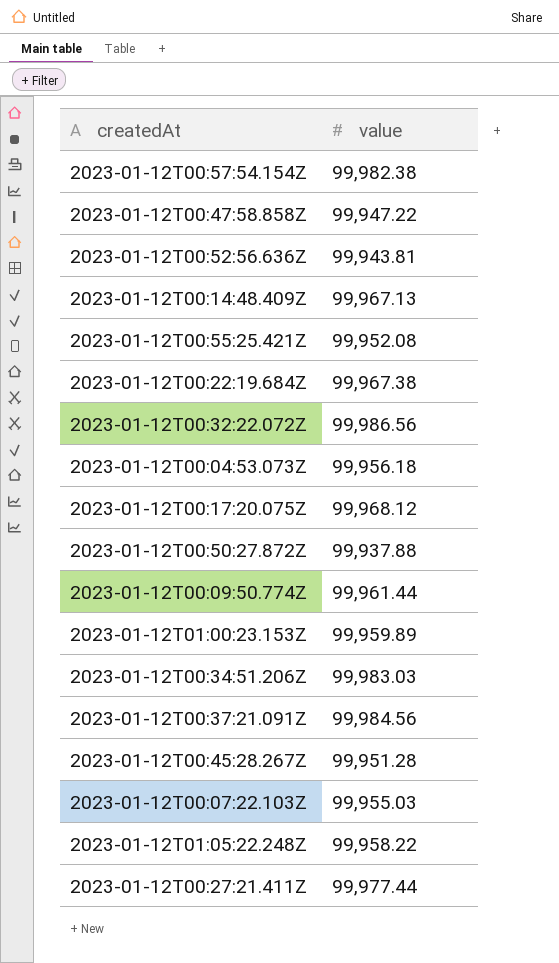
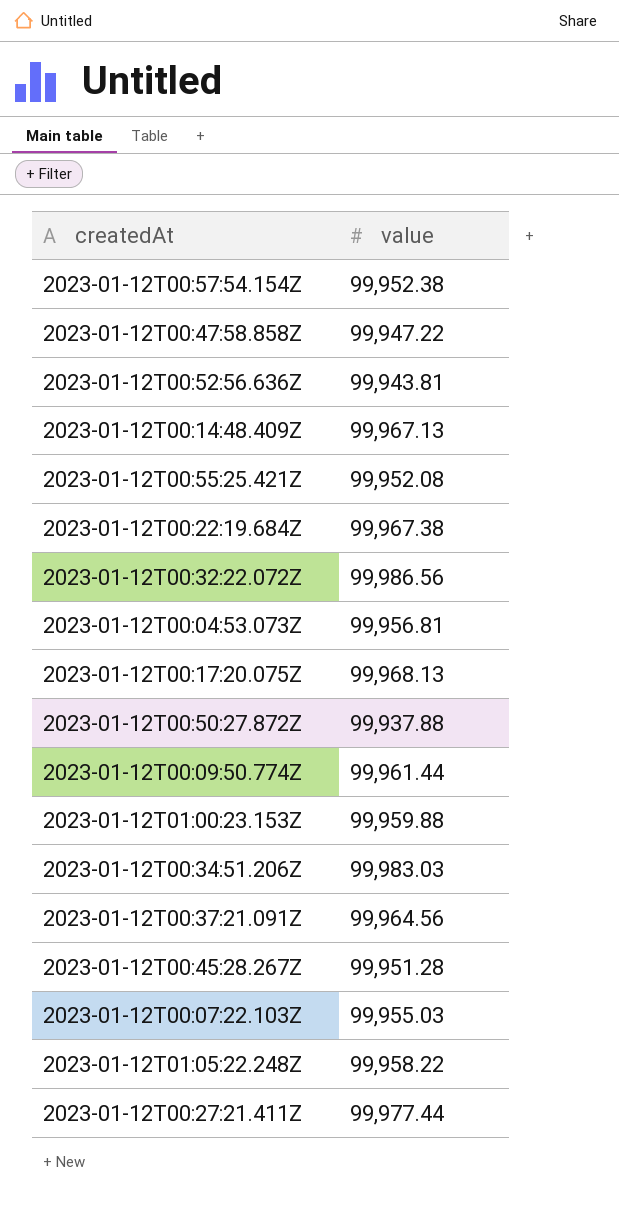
2023-01-12T00:57:54.154Z | value: 99,982.38 -> 99,952.38
2023-01-12T00:04:53.073Z | value: 99,956.18 -> 99,956.81
2023-01-12T00:17:20.075Z | value: 99,968.12 -> 99,968.13
2023-01-12T01:00:23.153Z | value: 99,959.89 -> 99,959.88
2023-01-12T00:37:21.091Z | value: 99,984.56 -> 99,964.56

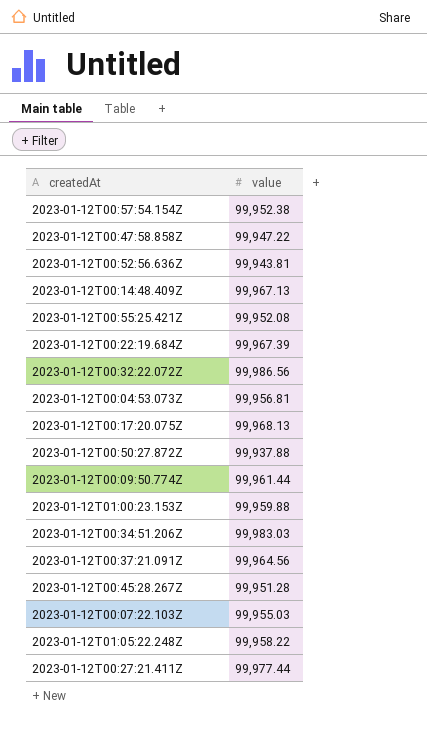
2023-01-12T00:22:19.684Z | value: 99,967.38 -> 99,967.39

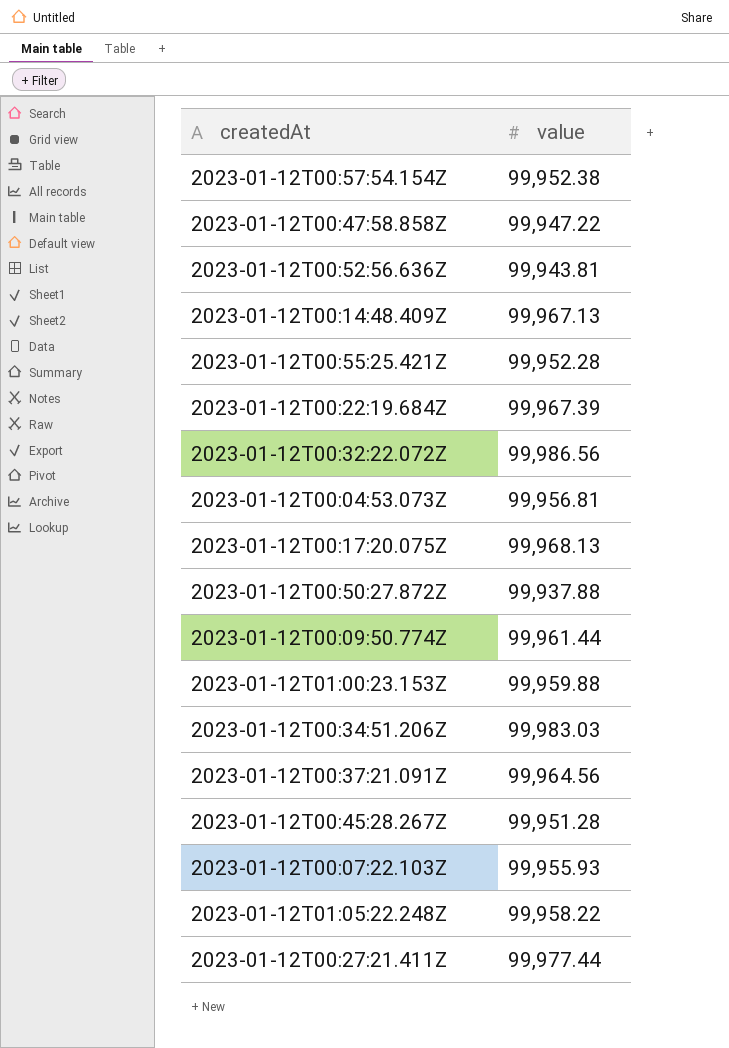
2023-01-12T00:55:25.421Z | value: 99,952.08 -> 99,952.28
2023-01-12T00:07:22.103Z | value: 99,955.03 -> 99,955.93

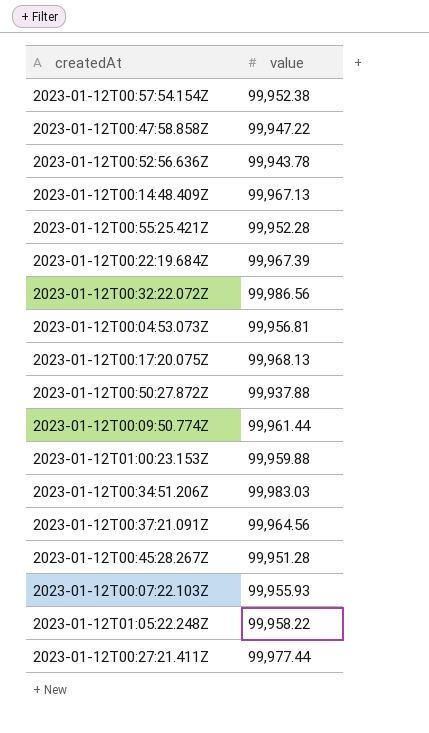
2023-01-12T00:52:56.636Z | value: 99,943.81 -> 99,943.78

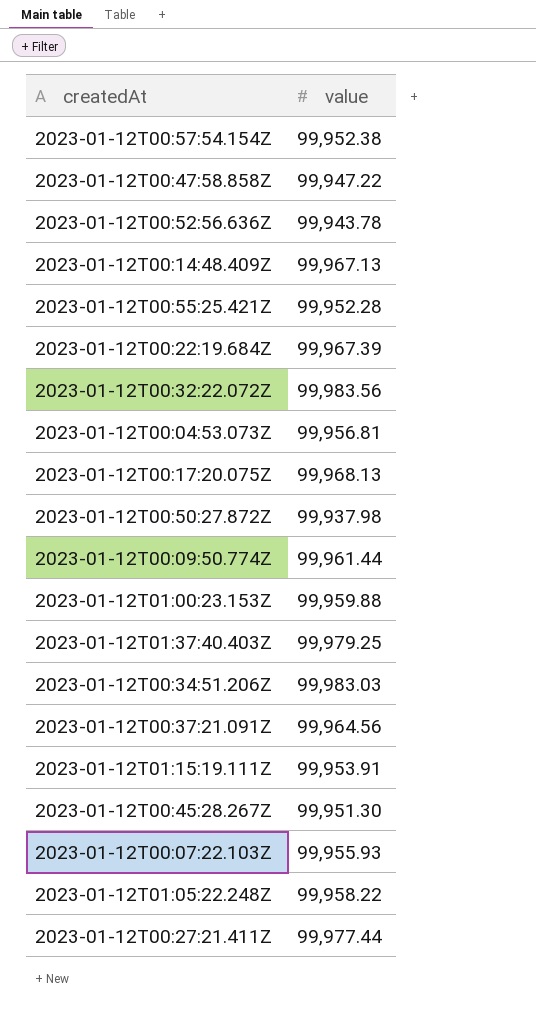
2023-01-12T00:32:22.072Z | value: 99,986.56 -> 99,983.56
2023-01-12T00:50:27.872Z | value: 99,937.88 -> 99,937.98
row 2023-01-12T01:37:40.403Z: none -> 99,979.25
row 2023-01-12T01:15:19.111Z: none -> 99,953.91
2023-01-12T00:45:28.267Z | value: 99,951.28 -> 99,951.30

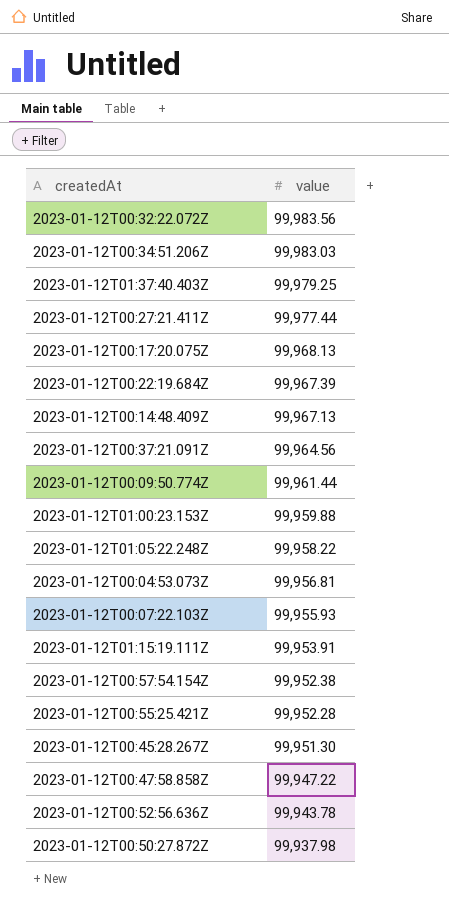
row order: none -> value descending

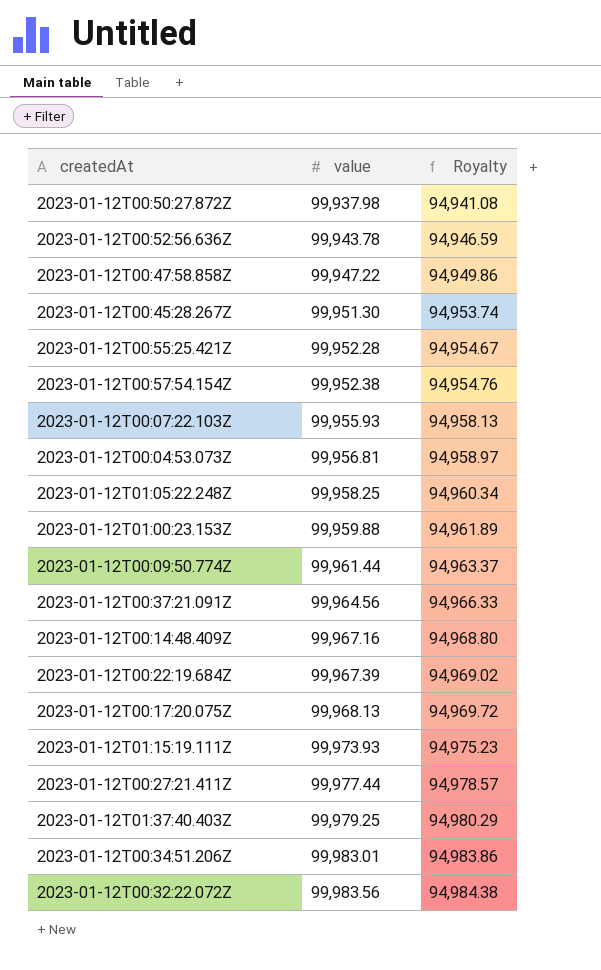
row order: value descending -> value ascending
column Royalty | formula: none -> [value] * 0.95
2023-01-12T01:05:22.248Z | value: 99,958.22 -> 99,958.25
2023-01-12T00:14:48.409Z | value: 99,967.13 -> 99,967.16
2023-01-12T01:15:19.111Z | value: 99,953.91 -> 99,973.93
2023-01-12T00:34:51.206Z | value: 99,983.03 -> 99,983.01

